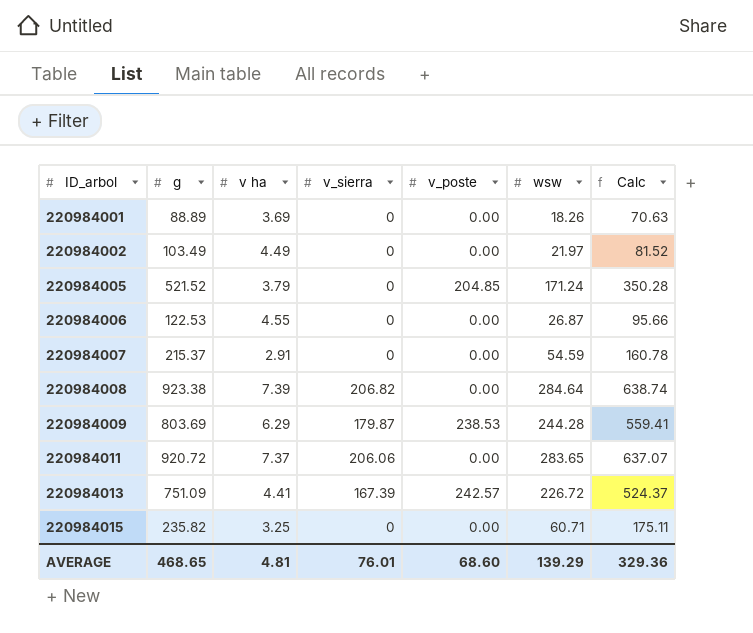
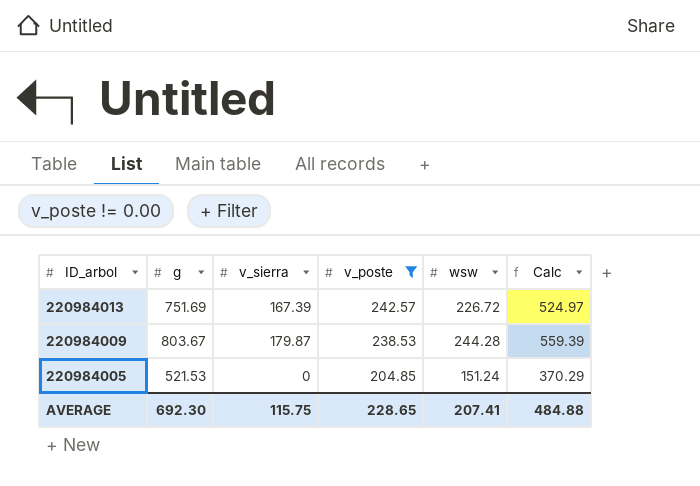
filter: none -> v_poste != 0.00
row order: ID_arbol ascending -> ID_arbol descending
column v ha | position: 3 -> none
220984013 | g: 751.09 -> 751.69
220984013 | Calc: 524.37 -> 524.97
220984009 | g: 803.69 -> 803.67
220984009 | Calc: 559.41 -> 559.39
220984005 | g: 521.52 -> 521.53
220984005 | wsw: 171.24 -> 151.24
220984005 | Calc: 350.28 -> 370.29
AVERAGE | g: 468.65 -> 692.30
AVERAGE | v_sierra: 76.01 -> 115.75
AVERAGE | v_poste: 68.60 -> 228.65
AVERAGE | wsw: 139.29 -> 207.41
AVERAGE | Calc: 329.36 -> 484.88

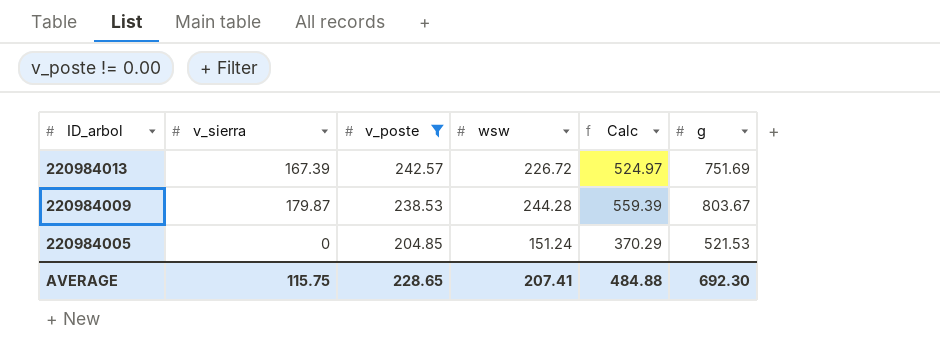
column g | position: 2 -> 6

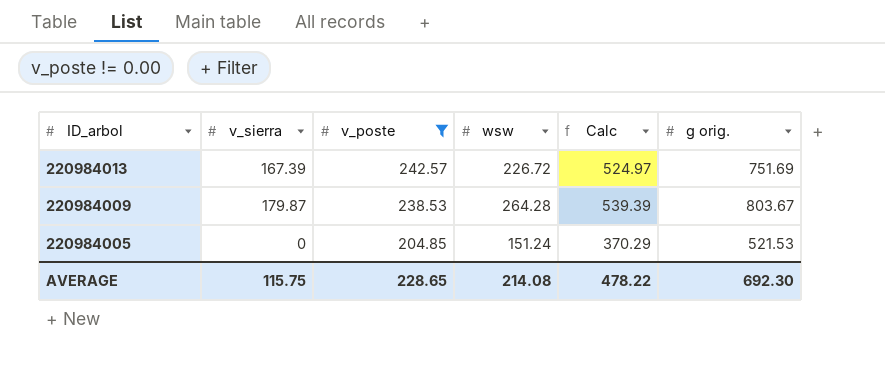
column name: g -> g orig.
220984009 | wsw: 244.28 -> 264.28
220984009 | Calc: 559.39 -> 539.39
AVERAGE | wsw: 207.41 -> 214.08
AVERAGE | Calc: 484.88 -> 478.22

